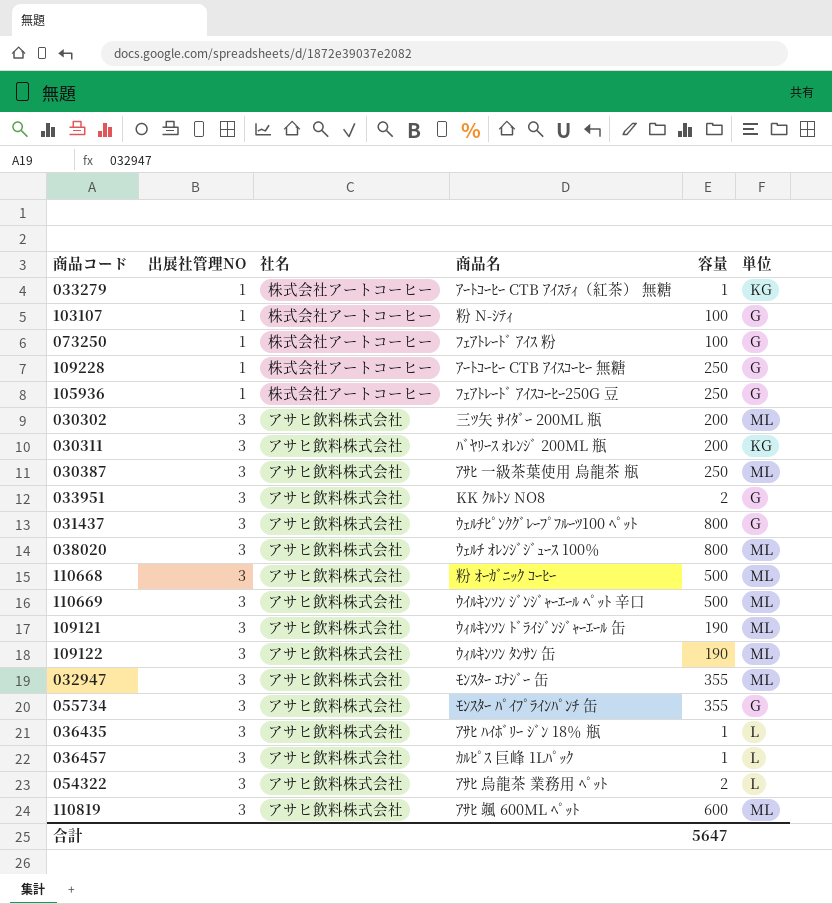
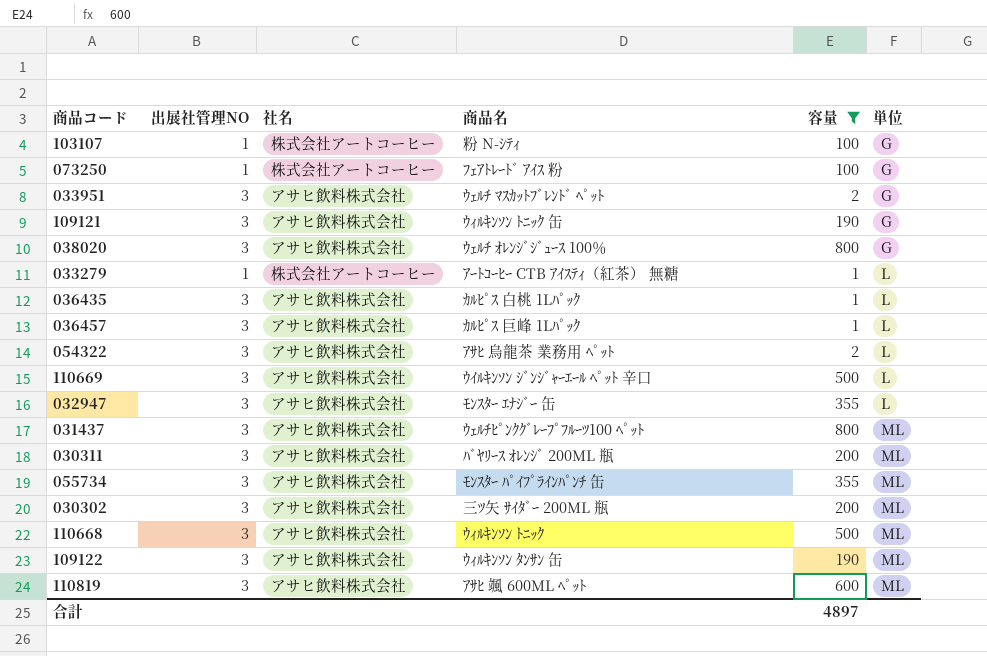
filter: none -> 容量 != 250
row order: 出展社管理NO ascending -> 単位 ascending
033951 | 商品名: KK ｸﾙﾄﾝ NO8 -> ｳｪﾙﾁ ﾏｽｶｯﾄﾌﾞﾚﾝﾄﾞ ﾍﾟｯﾄ
109121 | 商品名: ｳｨﾙｷﾝｿﾝ ﾄﾞﾗｲｼﾞﾝｼﾞｬｰｴｰﾙ 缶 -> ｳｨﾙｷﾝｿﾝ ﾄﾆｯｸ 缶
109121 | 単位: ML -> G
038020 | 単位: ML -> G
033279 | 単位: KG -> L
036435 | 商品名: ｱｻﾋ ﾊｲﾎﾞﾘｰ ｼﾞﾝ 18％ 瓶 -> ｶﾙﾋﾟｽ 白桃 1Lﾊﾟｯｸ
110669 | 単位: ML -> L
032947 | 単位: ML -> L
031437 | 単位: G -> ML
030311 | 単位: KG -> ML
055734 | 単位: G -> ML
110668 | 商品名: 粉 ｵｰｶﾞﾆｯｸ ｺｰﾋｰ -> ｳｨﾙｷﾝｿﾝ ﾄﾆｯｸ
合計 | 容量: 5647 -> 4897

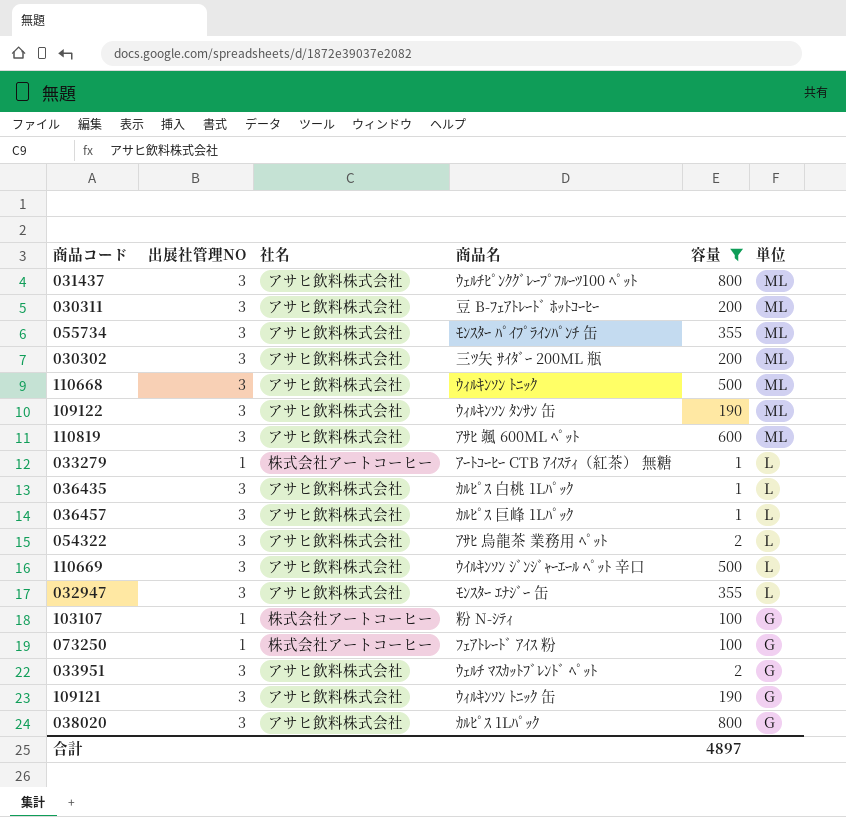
row order: 単位 ascending -> 単位 descending
030311 | 商品名: ﾊﾞﾔﾘｰｽ ｵﾚﾝｼﾞ 200ML 瓶 -> 豆 B-ﾌｪｱﾄﾚｰﾄﾞ ﾎｯﾄｺｰﾋｰ
038020 | 商品名: ｳｪﾙﾁ ｵﾚﾝｼﾞｼﾞｭｰｽ 100％ -> ｶﾙﾋﾟｽ 1Lﾊﾟｯｸ

